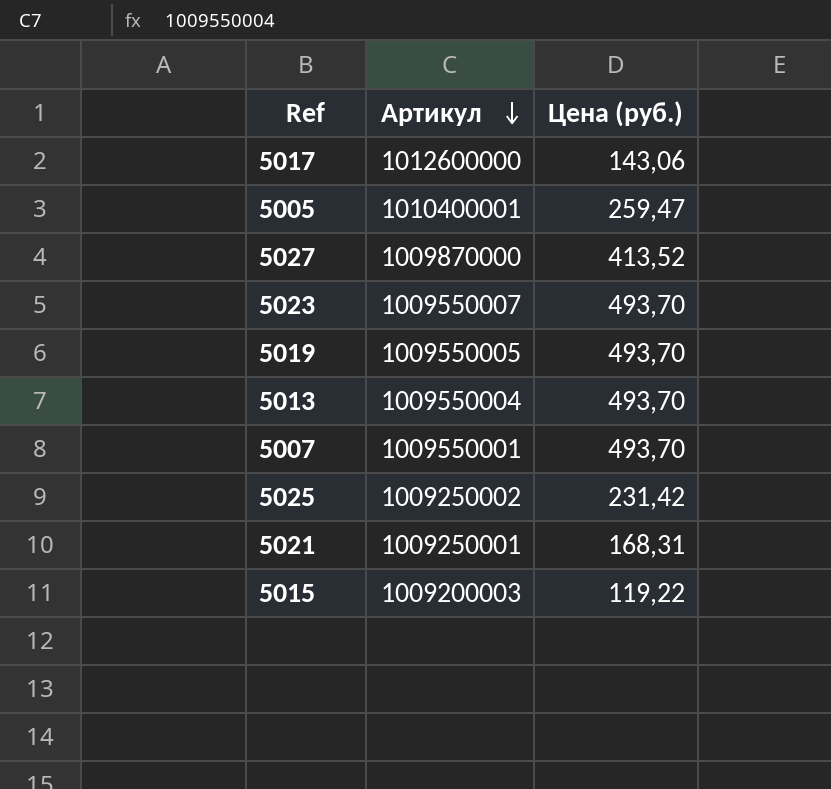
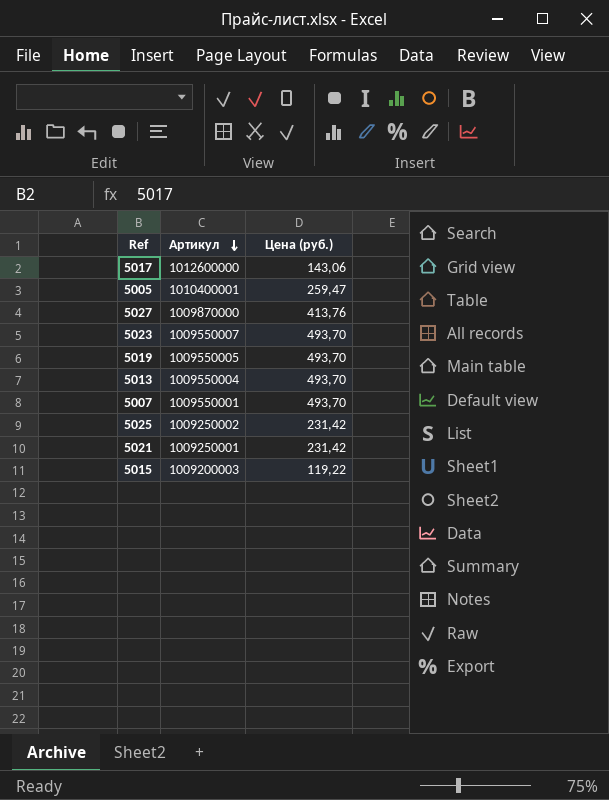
5027 | Цена (руб.): 413,52 -> 413,76
5021 | Цена (руб.): 168,31 -> 231,42

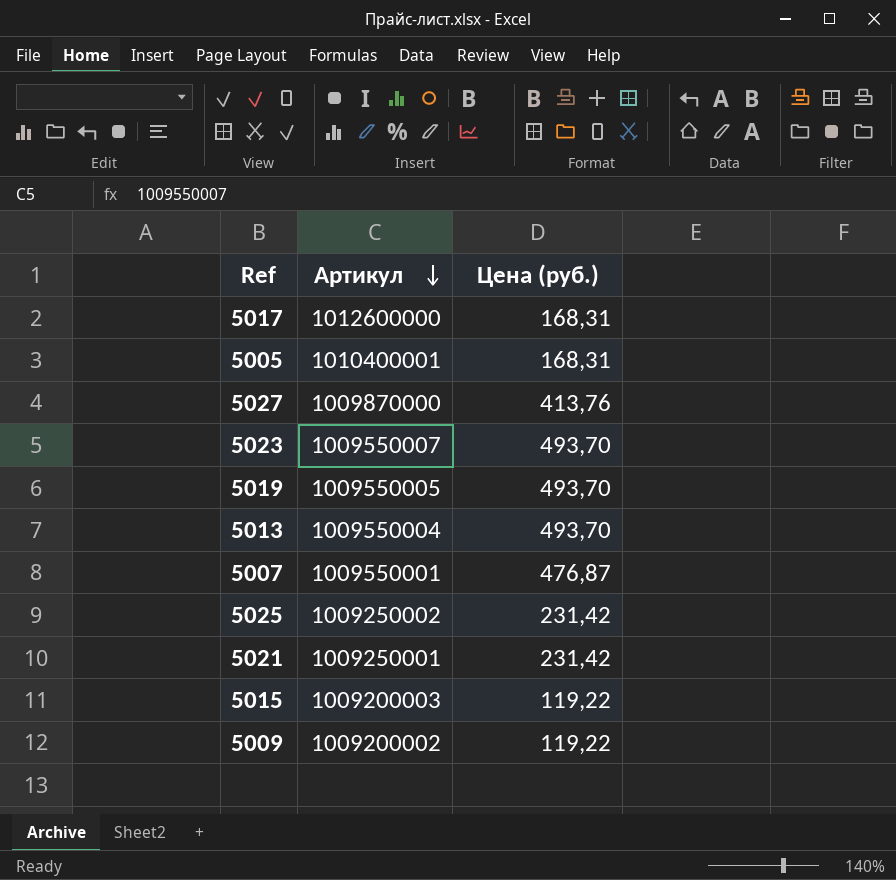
5017 | Цена (руб.): 143,06 -> 168,31
5005 | Цена (руб.): 259,47 -> 168,31
5007 | Цена (руб.): 493,70 -> 476,87
row 5009: none -> 1009200002 | 119,22

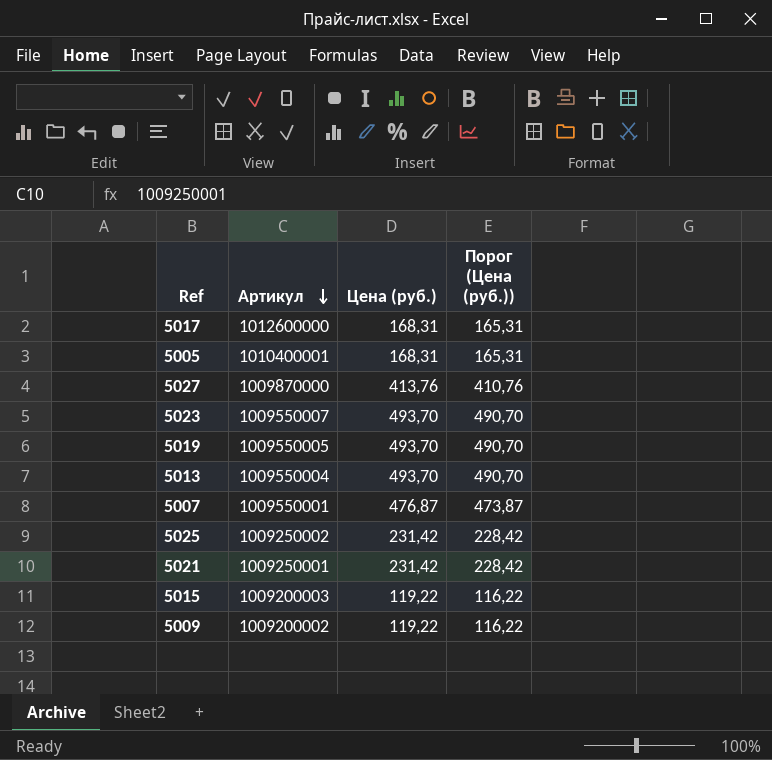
column Порог (Цена (руб.)) | formula: none -> [Цена (руб.)] - 3

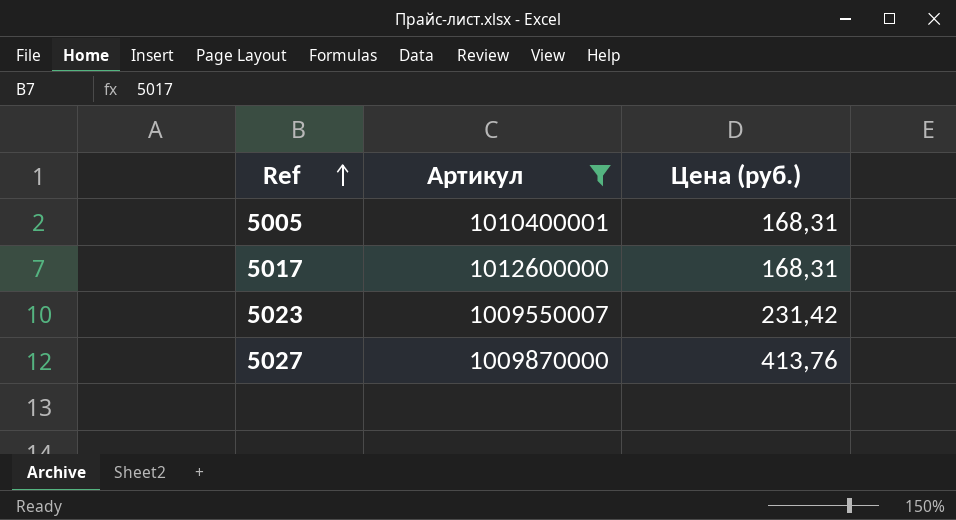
filter: none -> Артикул >= 1009550007
row order: Артикул descending -> Ref ascending
column Порог (Цена (руб.)) | formula: [Цена (руб.)] - 3 -> none
5023 | Цена (руб.): 493,70 -> 231,42

